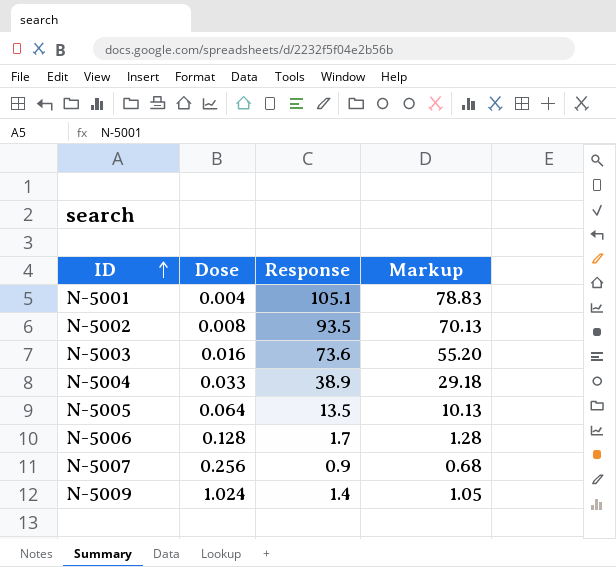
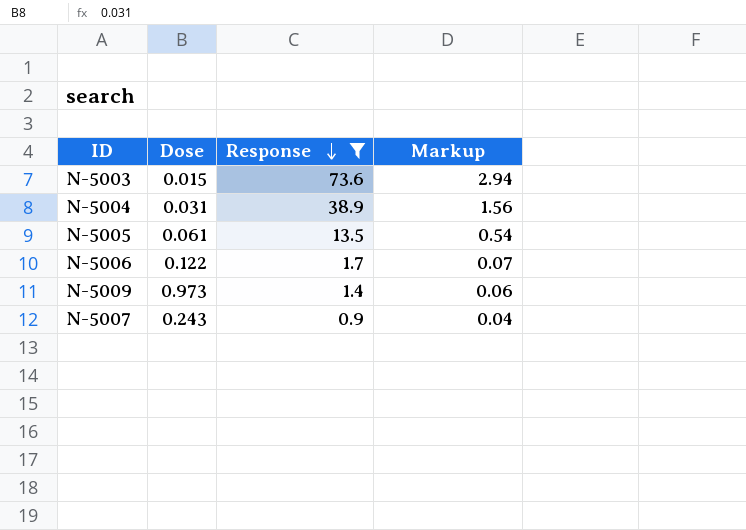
filter: none -> Response <= 73.6
row order: ID ascending -> Response descending
column Markup | formula: [Response] * 0.75 -> [Response] * 0.04
N-5003 | Dose: 0.016 -> 0.015
N-5004 | Dose: 0.033 -> 0.031
N-5005 | Dose: 0.064 -> 0.061
N-5006 | Dose: 0.128 -> 0.122
N-5009 | Dose: 1.024 -> 0.973
N-5007 | Dose: 0.256 -> 0.243

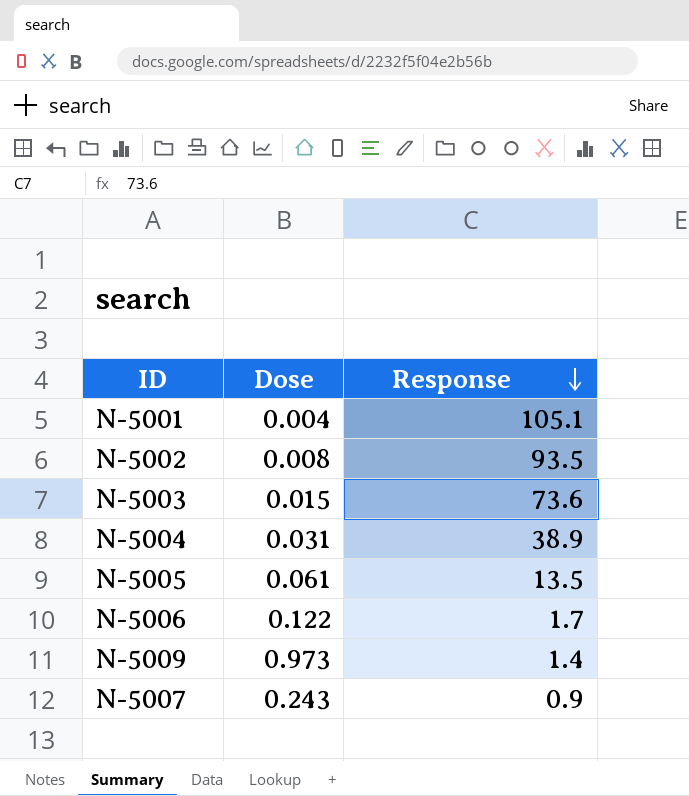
filter: Response <= 73.6 -> none
column Markup | formula: [Response] * 0.04 -> none

